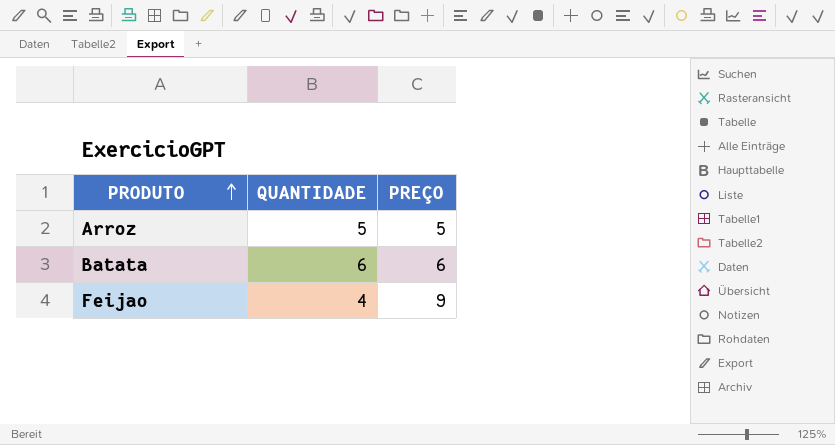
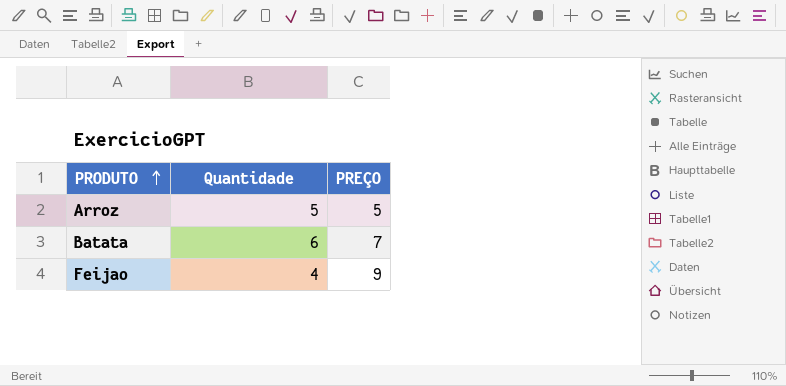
column name: QUANTIDADE -> Quantidade
Batata | PREÇO: 6 -> 7

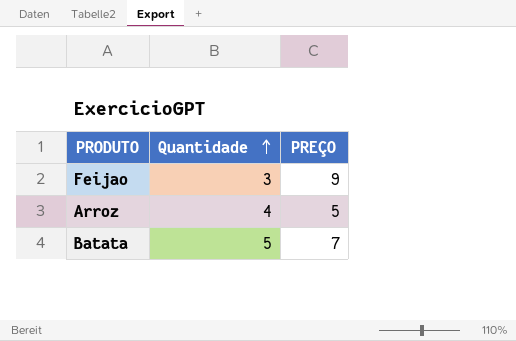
row order: PRODUTO ascending -> Quantidade ascending
Feijao | Quantidade: 4 -> 3
Arroz | Quantidade: 5 -> 4
Batata | Quantidade: 6 -> 5

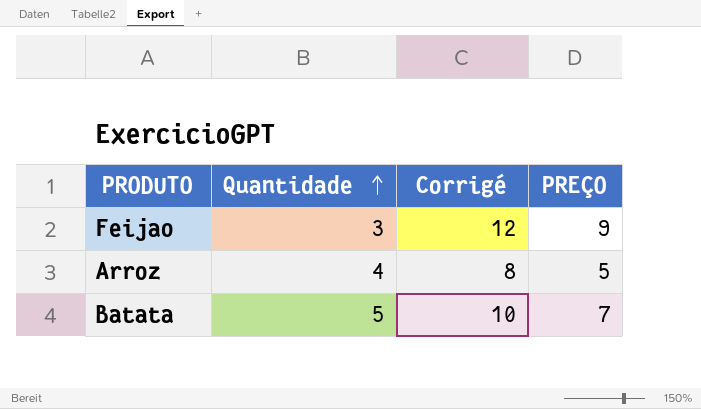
column Corrigé | formula: none -> [PREÇO] + 3

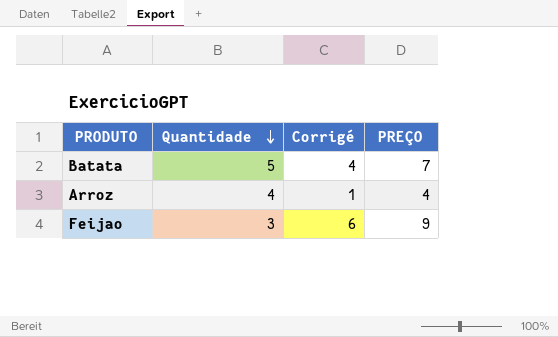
row order: Quantidade ascending -> Quantidade descending
column Corrigé | formula: [PREÇO] + 3 -> [PREÇO] - 3
Arroz | PREÇO: 5 -> 4

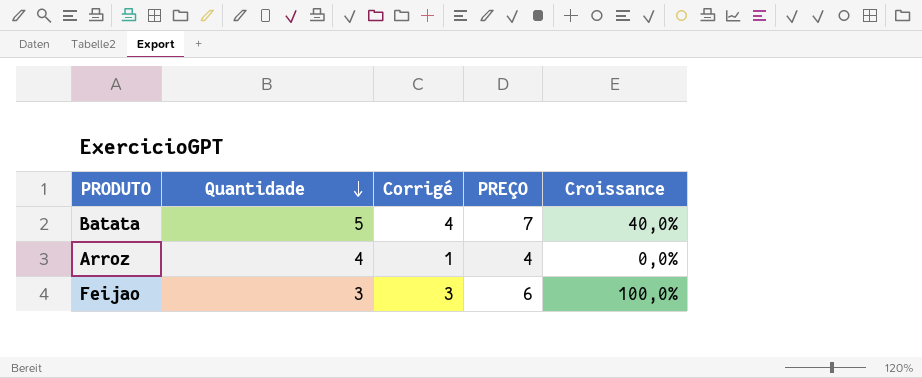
column Croissance | formula: none -> ([PREÇO] - [Quantidade]) / [Quantidade]
Feijao | Corrigé: 6 -> 3
Feijao | PREÇO: 9 -> 6

